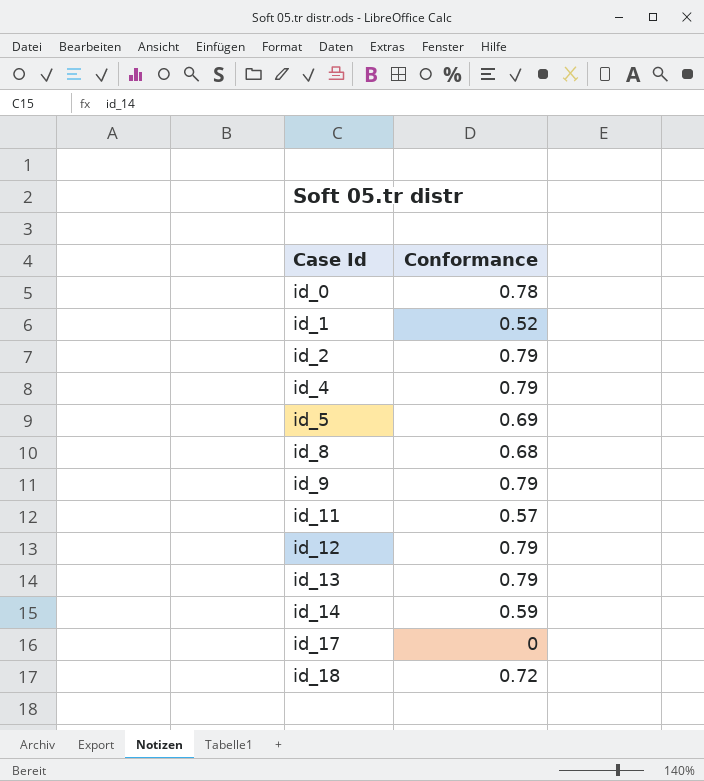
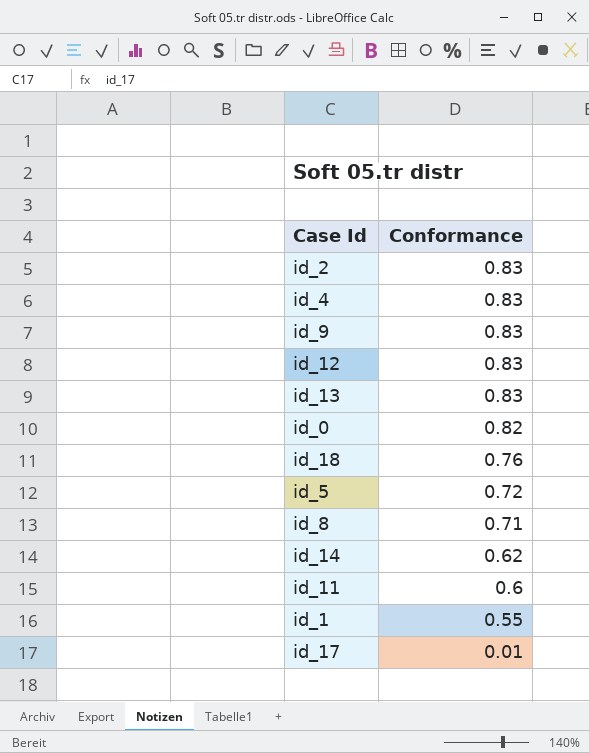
row order: Case Id ascending -> Conformance descending
id_2 | Conformance: 0.79 -> 0.83
id_4 | Conformance: 0.79 -> 0.83
id_9 | Conformance: 0.79 -> 0.83
id_12 | Conformance: 0.79 -> 0.83
id_13 | Conformance: 0.79 -> 0.83
id_0 | Conformance: 0.78 -> 0.82
id_18 | Conformance: 0.72 -> 0.76
id_5 | Conformance: 0.69 -> 0.72
id_8 | Conformance: 0.68 -> 0.71
id_14 | Conformance: 0.59 -> 0.62
id_11 | Conformance: 0.57 -> 0.6
id_1 | Conformance: 0.52 -> 0.55
id_17 | Conformance: 0 -> 0.01

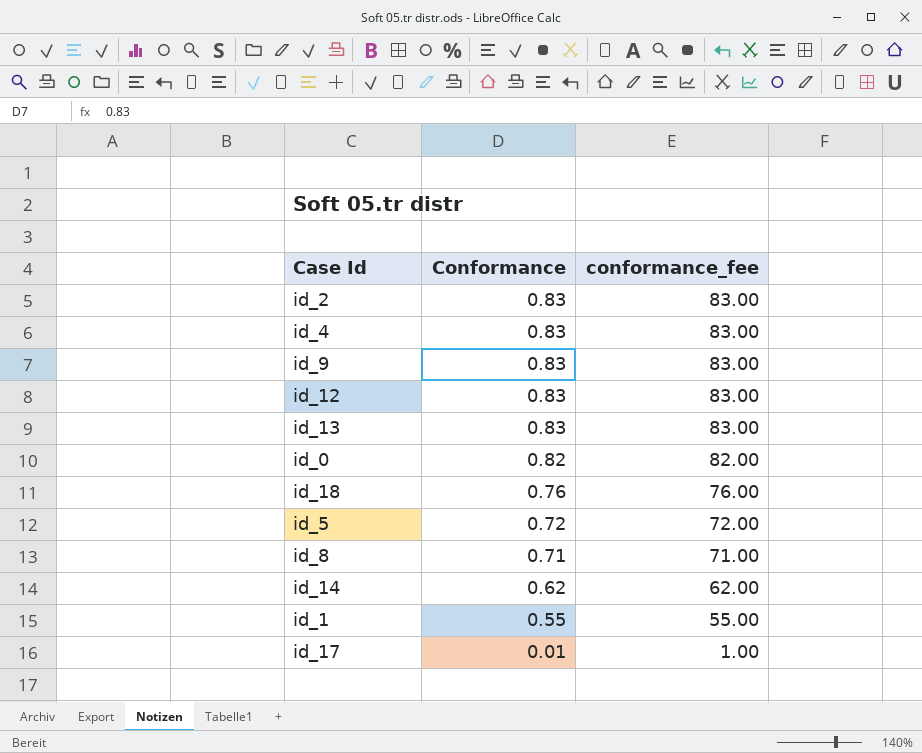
column conformance_fee | formula: none -> [Conformance] * 100
row id_11: 0.6 -> none

